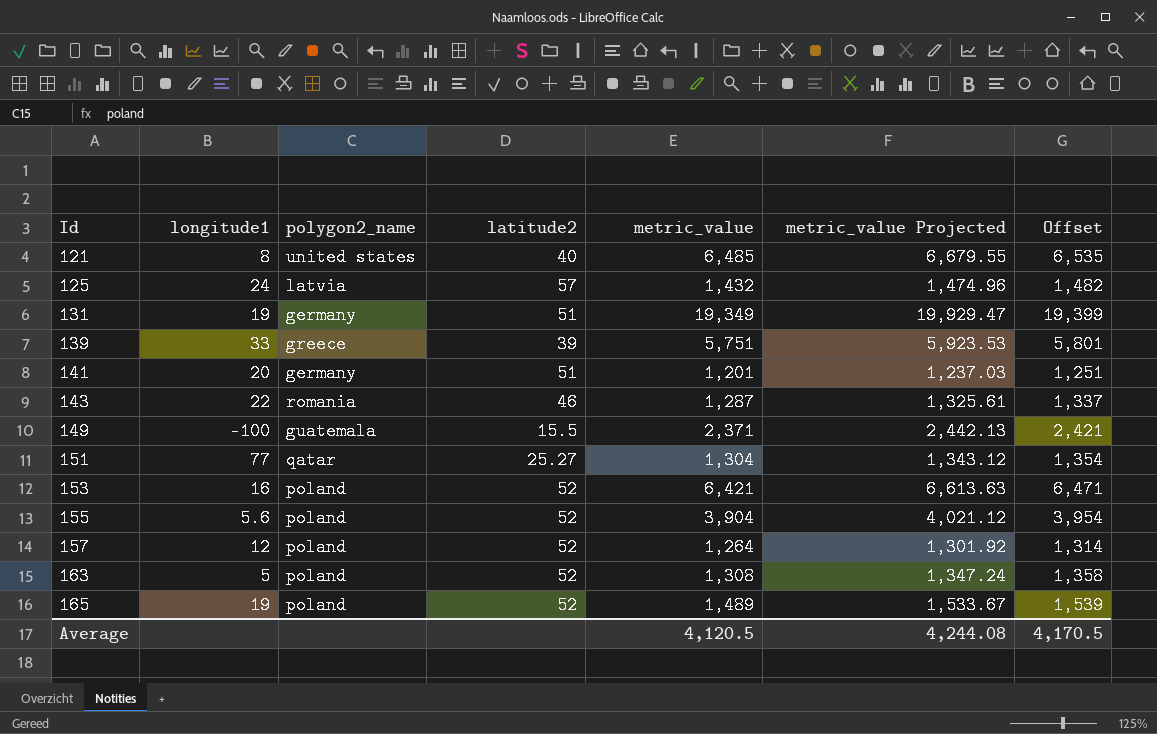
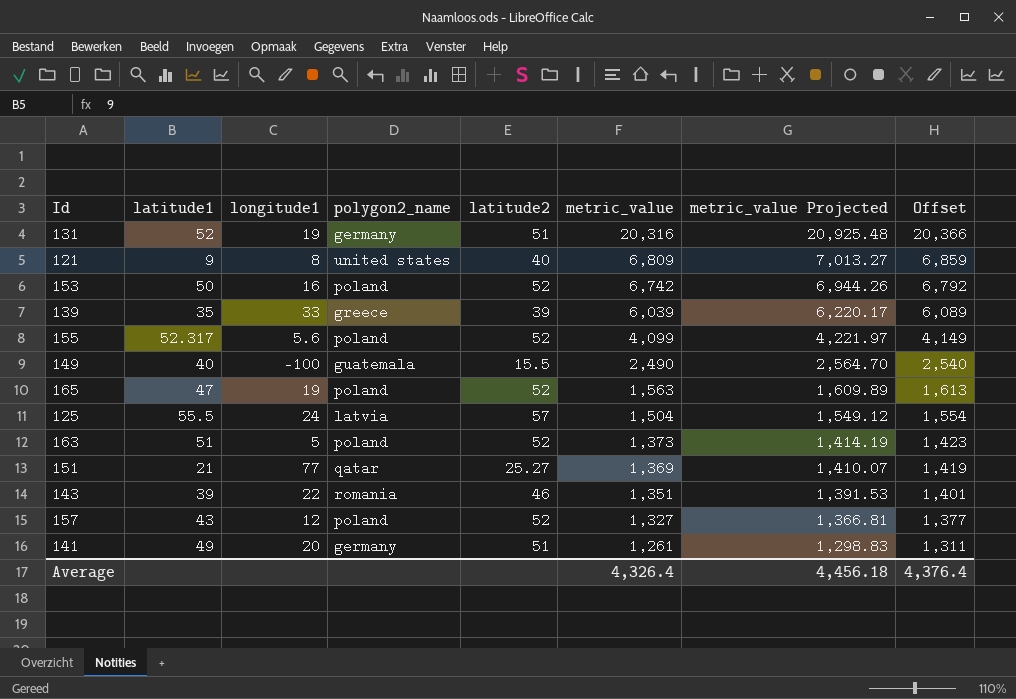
row order: Id ascending -> metric_value descending
column latitude1 | position: none -> 2
131 | metric_value: 19,349 -> 20,316
131 | metric_value Projected: 19,929.47 -> 20,925.48
131 | Offset: 19,399 -> 20,366
121 | metric_value: 6,485 -> 6,809
121 | metric_value Projected: 6,679.55 -> 7,013.27
121 | Offset: 6,535 -> 6,859
153 | metric_value: 6,421 -> 6,742
153 | metric_value Projected: 6,613.63 -> 6,944.26
153 | Offset: 6,471 -> 6,792
139 | metric_value: 5,751 -> 6,039
139 | metric_value Projected: 5,923.53 -> 6,220.17
139 | Offset: 5,801 -> 6,089
155 | metric_value: 3,904 -> 4,099
155 | metric_value Projected: 4,021.12 -> 4,221.97
155 | Offset: 3,954 -> 4,149
149 | metric_value: 2,371 -> 2,490
149 | metric_value Projected: 2,442.13 -> 2,564.70
149 | Offset: 2,421 -> 2,540
165 | metric_value: 1,489 -> 1,563
165 | metric_value Projected: 1,533.67 -> 1,609.89
165 | Offset: 1,539 -> 1,613
125 | metric_value: 1,432 -> 1,504
125 | metric_value Projected: 1,474.96 -> 1,549.12
125 | Offset: 1,482 -> 1,554
163 | metric_value: 1,308 -> 1,373
163 | metric_value Projected: 1,347.24 -> 1,414.19
163 | Offset: 1,358 -> 1,423
151 | metric_value: 1,304 -> 1,369
151 | metric_value Projected: 1,343.12 -> 1,410.07
151 | Offset: 1,354 -> 1,419
143 | metric_value: 1,287 -> 1,351
143 | metric_value Projected: 1,325.61 -> 1,391.53
143 | Offset: 1,337 -> 1,401
157 | metric_value: 1,264 -> 1,327
157 | metric_value Projected: 1,301.92 -> 1,366.81
157 | Offset: 1,314 -> 1,377
141 | metric_value: 1,201 -> 1,261
141 | metric_value Projected: 1,237.03 -> 1,298.83
141 | Offset: 1,251 -> 1,311
Average | metric_value: 4,120.5 -> 4,326.4
Average | metric_value Projected: 4,244.08 -> 4,456.18
Average | Offset: 4,170.5 -> 4,376.4

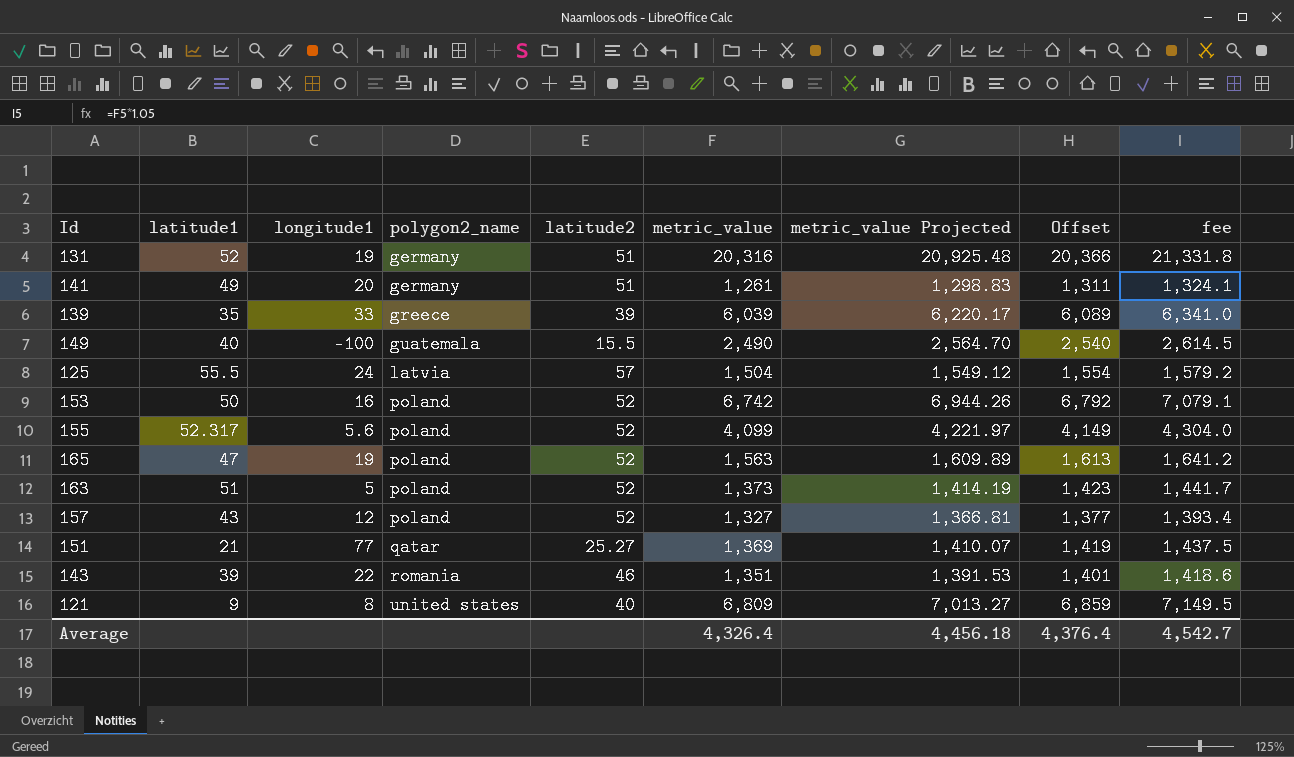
row order: metric_value descending -> polygon2_name ascending
column fee | formula: none -> [metric_value] * 1.05

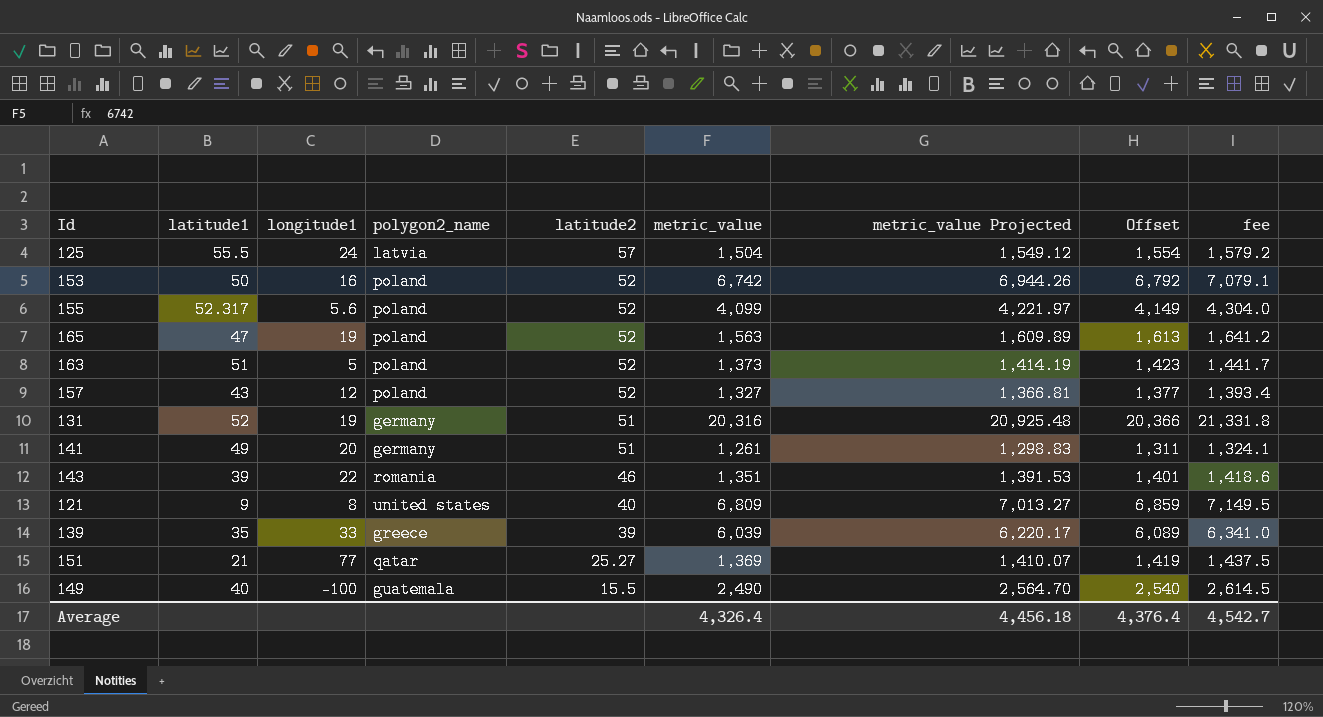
row order: polygon2_name ascending -> latitude2 descending

